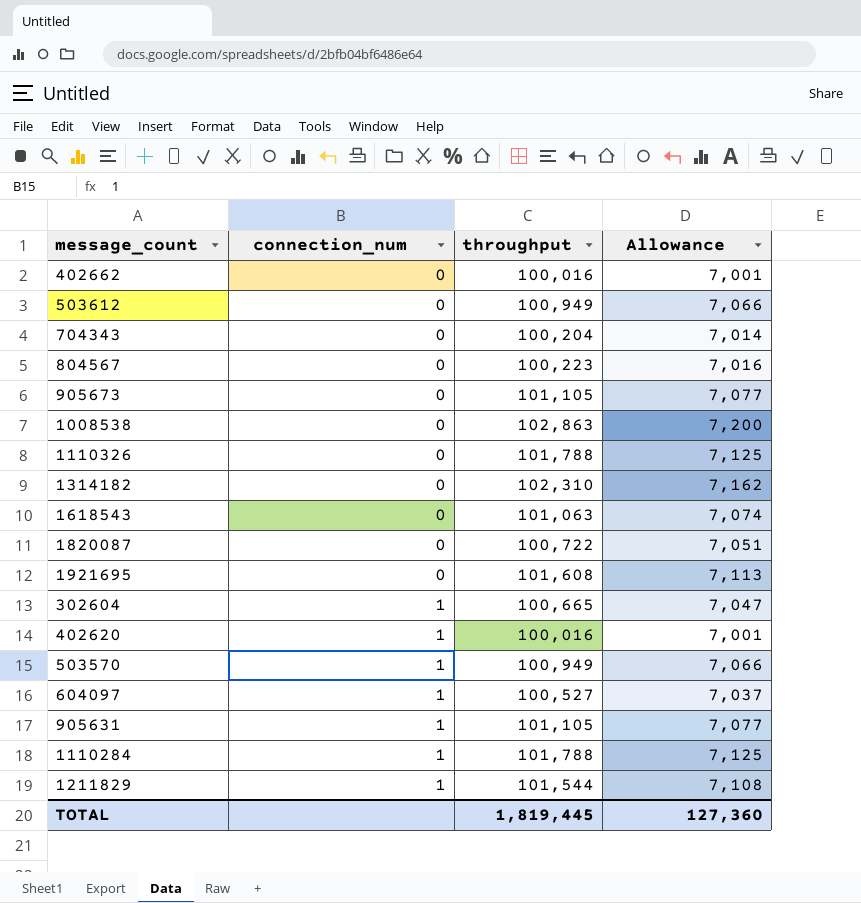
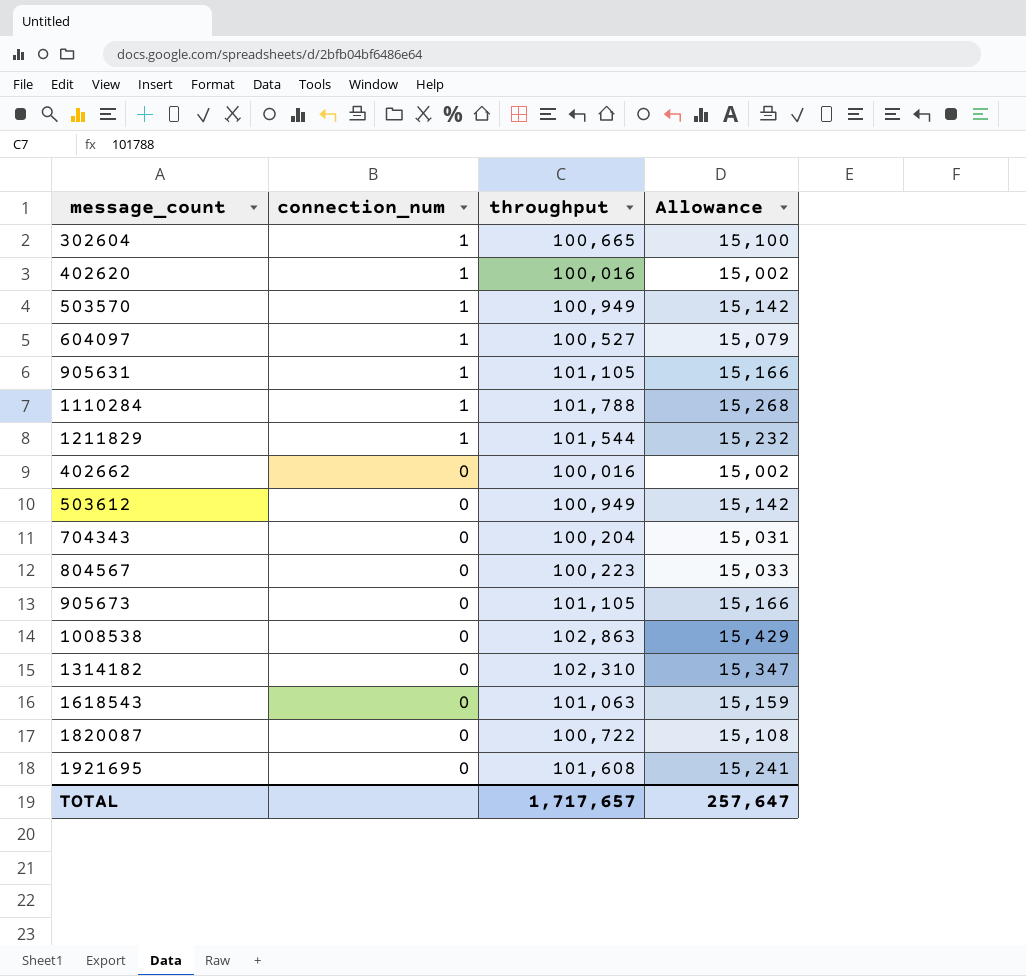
row order: connection_num ascending -> connection_num descending
column Allowance | formula: [throughput] * 0.07 -> [throughput] * 0.15
row 1110326: 0 | 101,788 | 7,125 -> none
TOTAL | throughput: 1,819,445 -> 1,717,657
TOTAL | Allowance: 127,360 -> 257,647

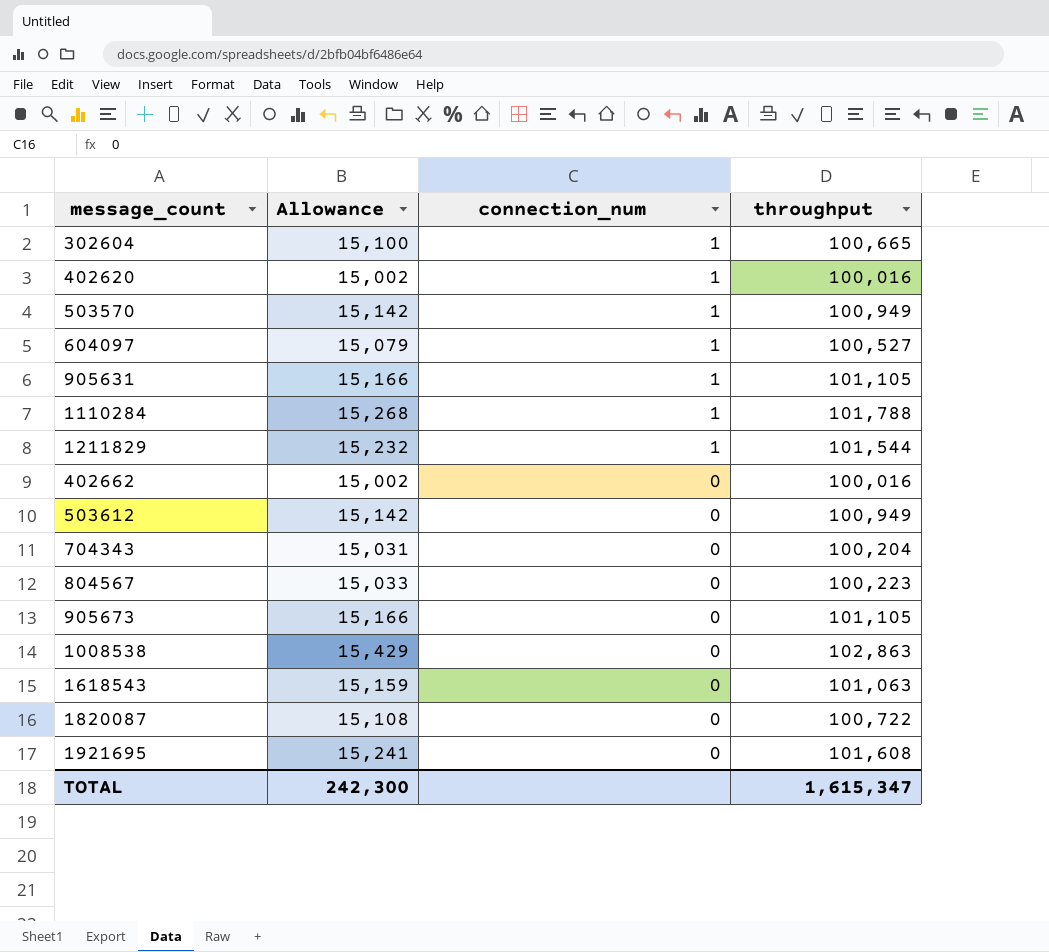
column Allowance | position: 4 -> 2
row 1314182: 0 | 102,310 | 15,347 -> none
TOTAL | Allowance: 257,647 -> 242,300
TOTAL | throughput: 1,717,657 -> 1,615,347

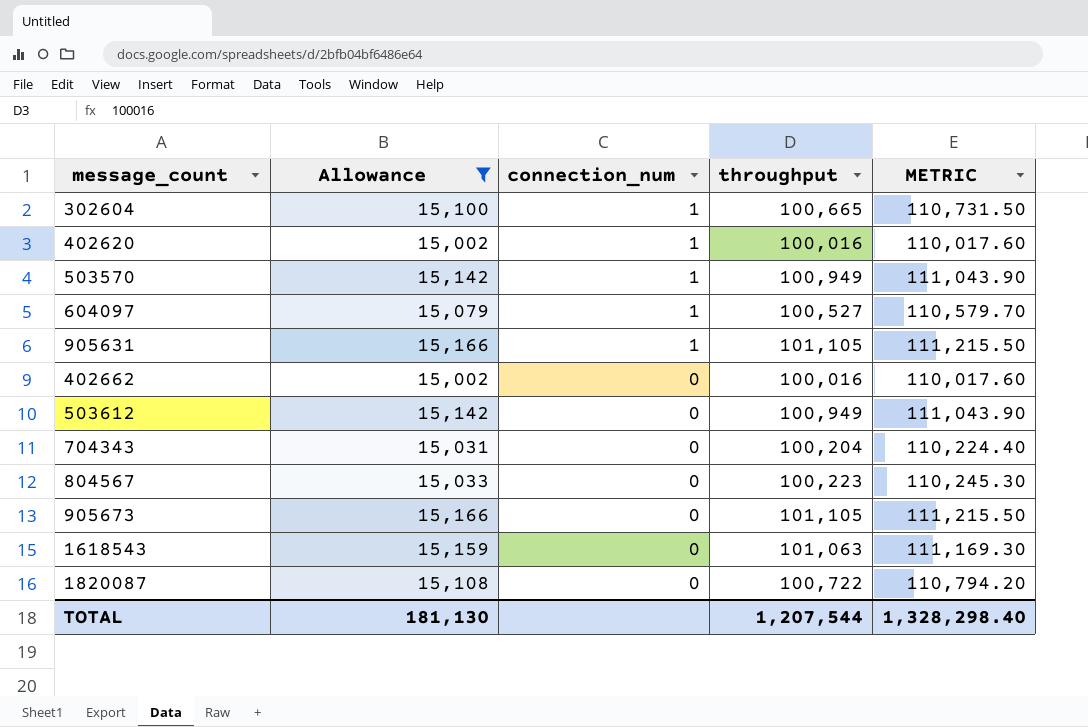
filter: none -> Allowance <= 15,166
column METRIC | formula: none -> [throughput] * 1.1
TOTAL | Allowance: 242,300 -> 181,130
TOTAL | throughput: 1,615,347 -> 1,207,544

